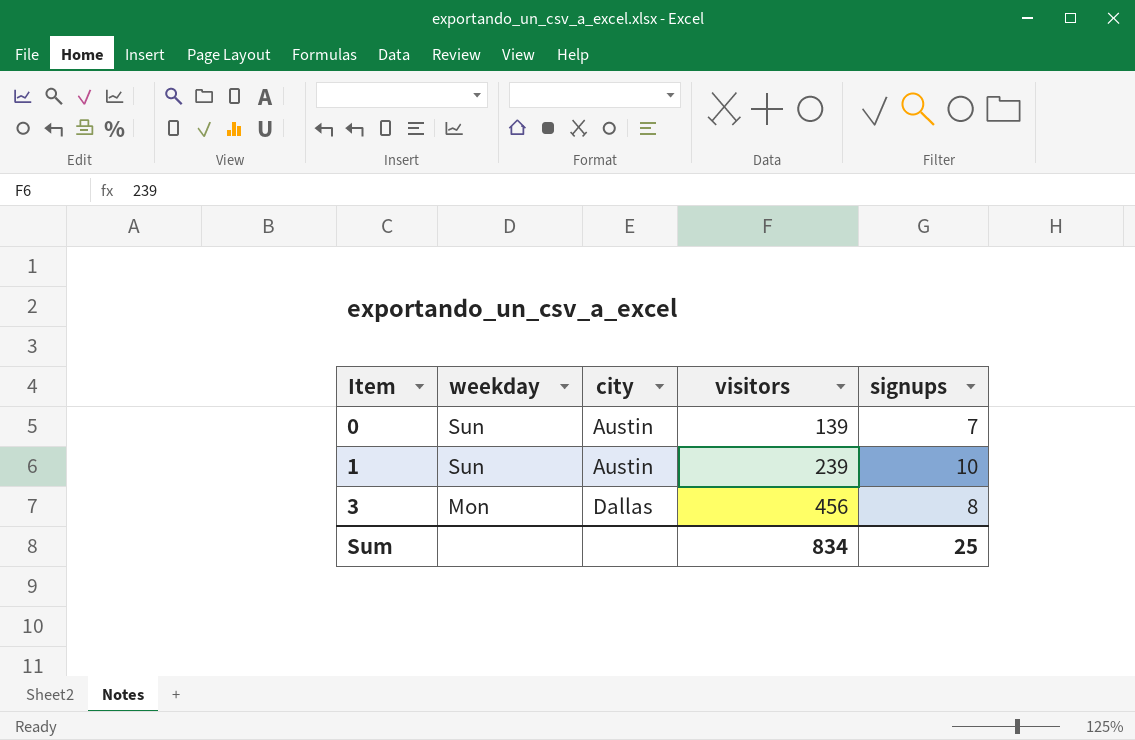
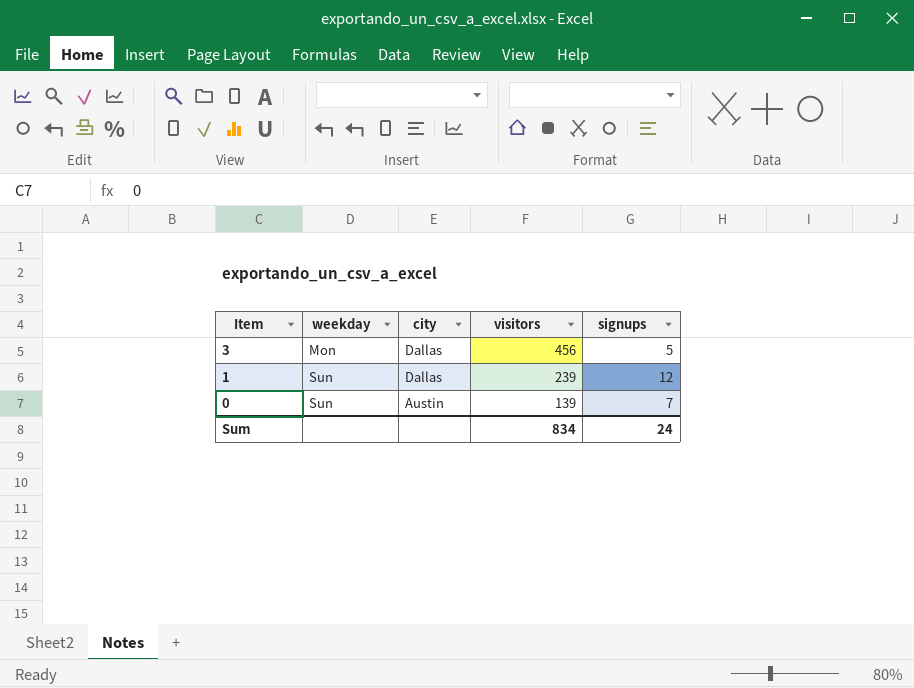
row order: Item ascending -> Item descending
3 | signups: 8 -> 5
1 | city: Austin -> Dallas
1 | signups: 10 -> 12
Sum | signups: 25 -> 24

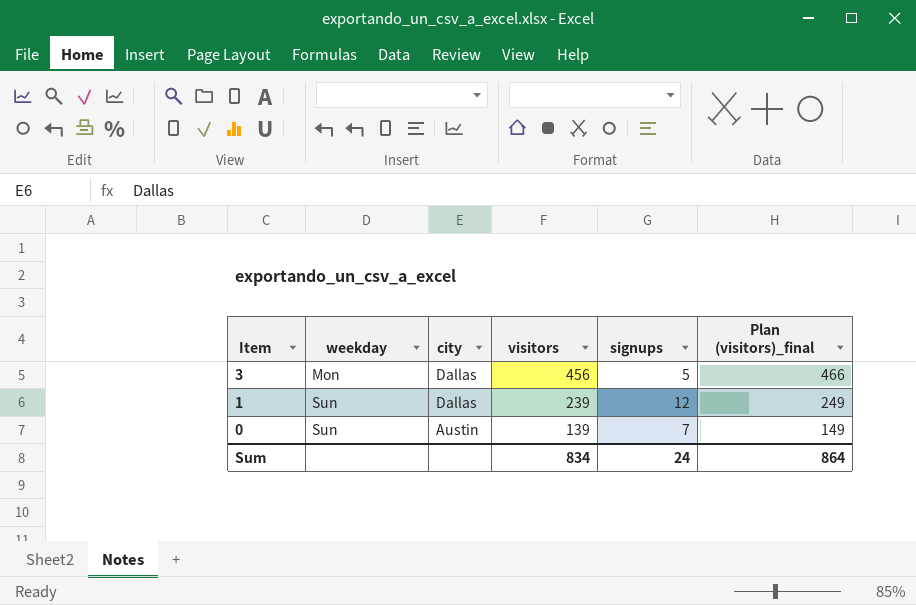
column Plan (visitors)_final | formula: none -> [visitors] + 10

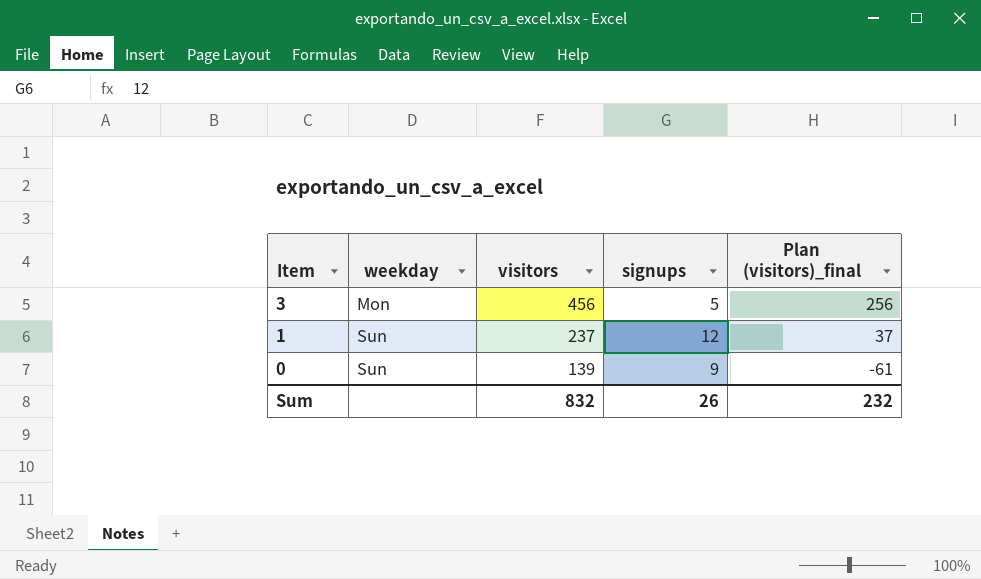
column city | position: 3 -> none
column Plan (visitors)_final | formula: [visitors] + 10 -> [visitors] - 200
1 | visitors: 239 -> 237
0 | signups: 7 -> 9
Sum | visitors: 834 -> 832
Sum | signups: 24 -> 26
Sum | Plan (visitors)_final: 864 -> 232

